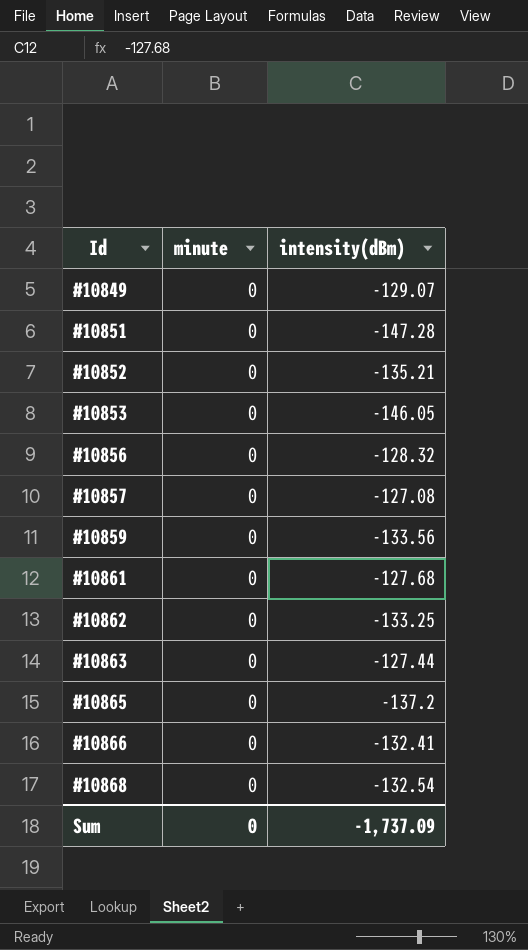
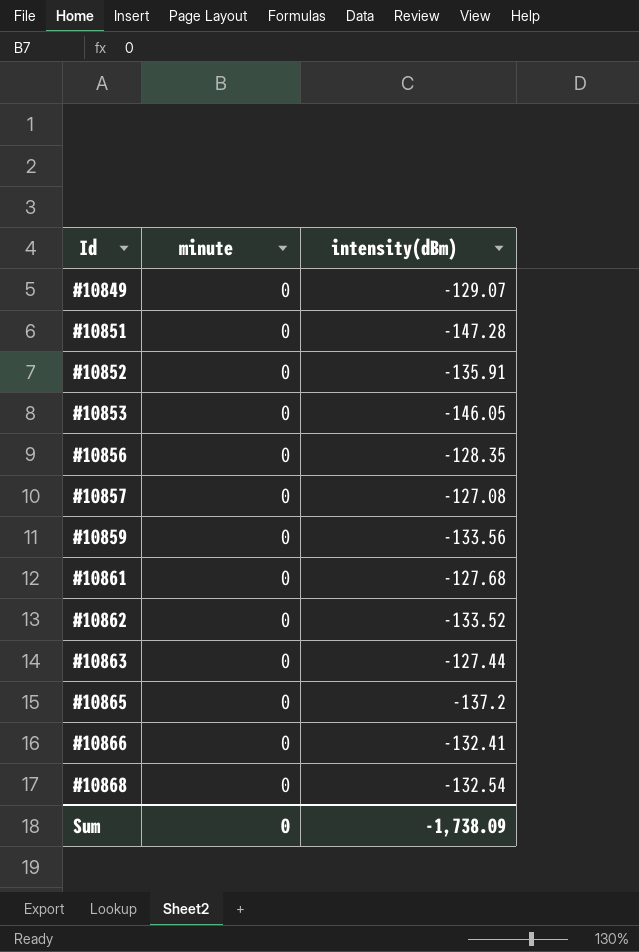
#10852 | intensity(dBm): -135.21 -> -135.91
#10856 | intensity(dBm): -128.32 -> -128.35
#10862 | intensity(dBm): -133.25 -> -133.52
Sum | intensity(dBm): -1,737.09 -> -1,738.09

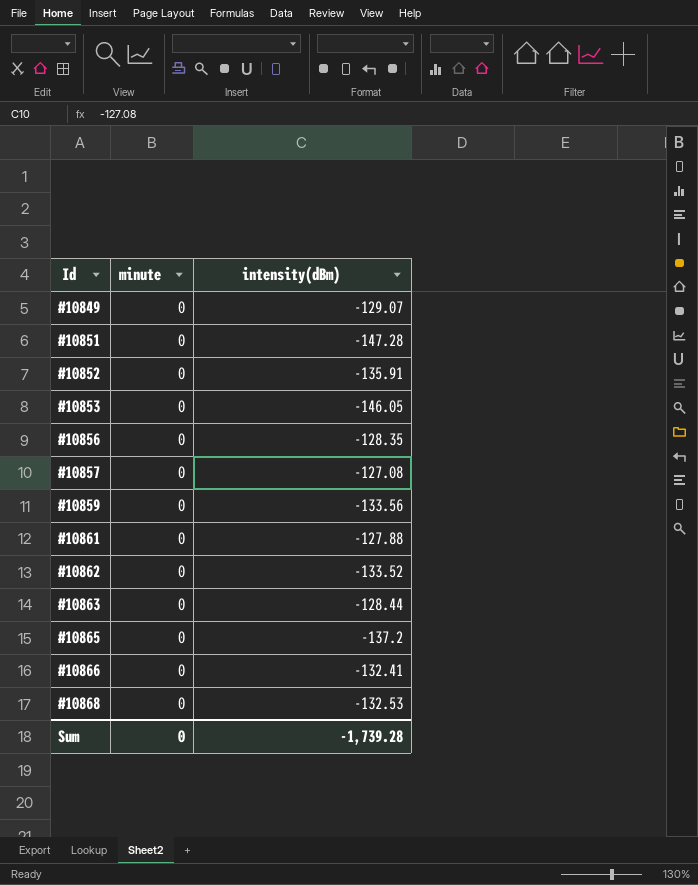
#10861 | intensity(dBm): -127.68 -> -127.88
#10863 | intensity(dBm): -127.44 -> -128.44
#10868 | intensity(dBm): -132.54 -> -132.53
Sum | intensity(dBm): -1,738.09 -> -1,739.28

